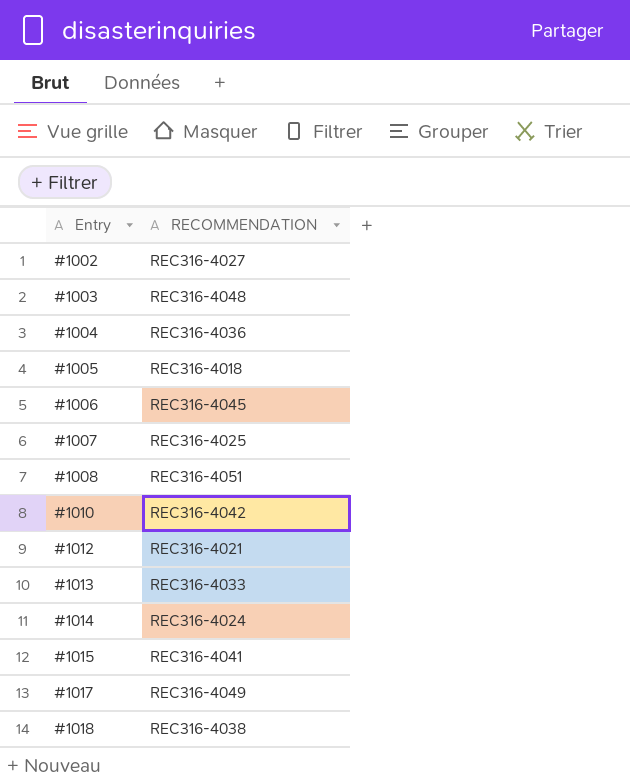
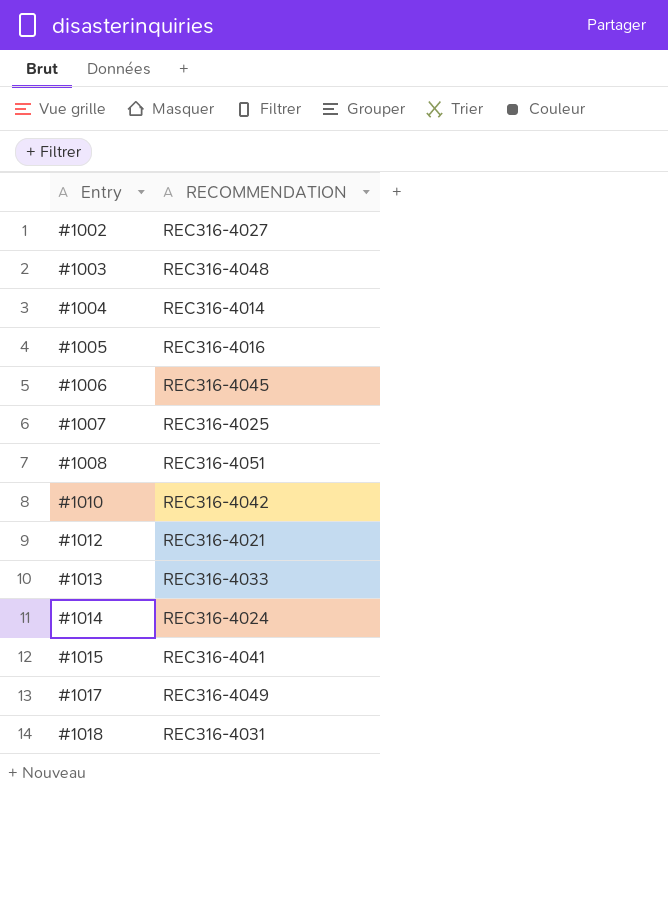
#1004 | RECOMMENDATION: REC316-4036 -> REC316-4014
#1005 | RECOMMENDATION: REC316-4018 -> REC316-4016
#1018 | RECOMMENDATION: REC316-4038 -> REC316-4031

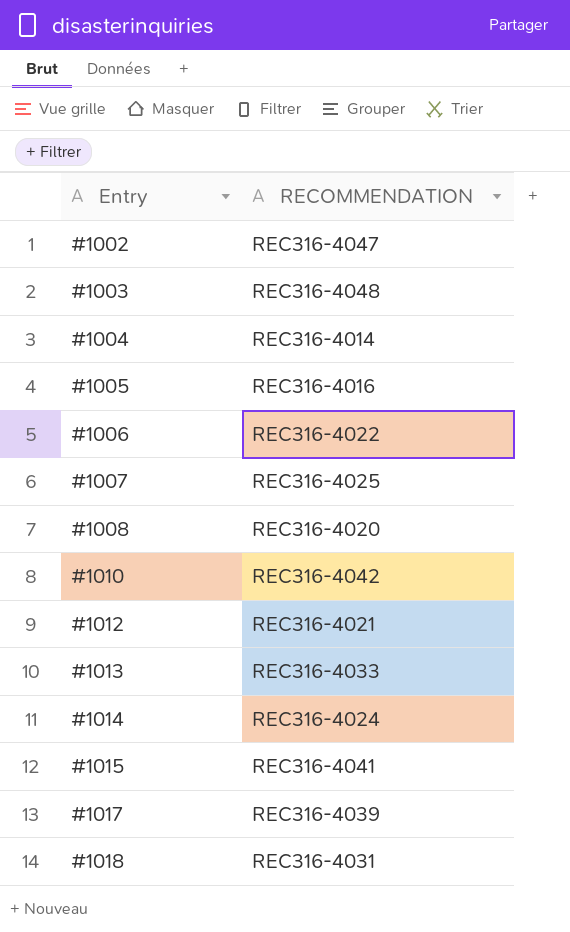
#1002 | RECOMMENDATION: REC316-4027 -> REC316-4047
#1006 | RECOMMENDATION: REC316-4045 -> REC316-4022
#1008 | RECOMMENDATION: REC316-4051 -> REC316-4020
#1017 | RECOMMENDATION: REC316-4049 -> REC316-4039

